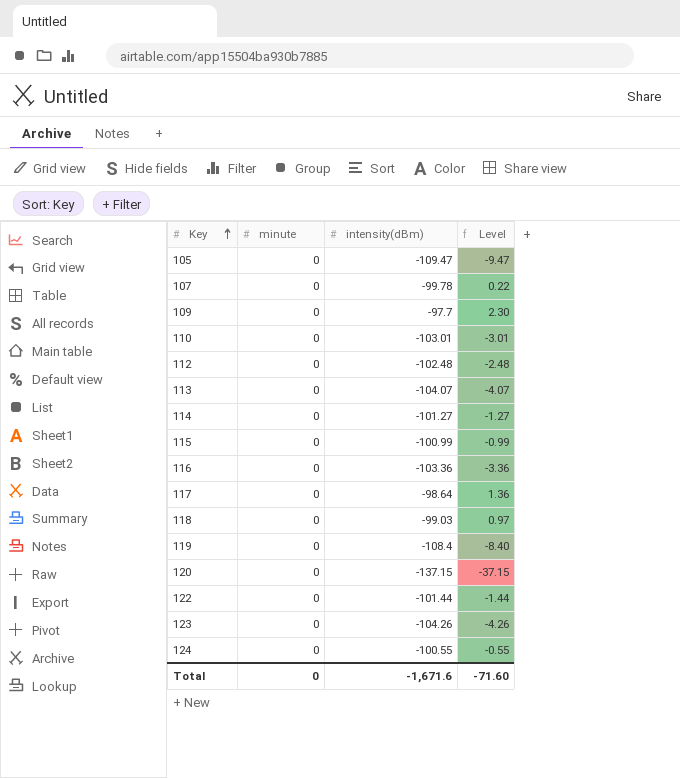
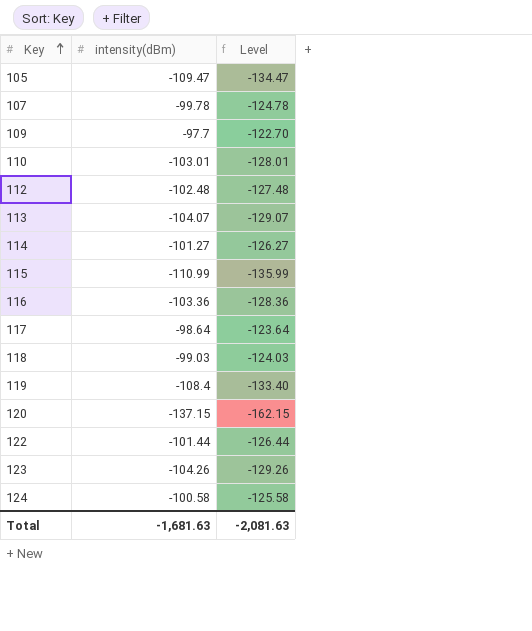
column minute | position: 2 -> none
column Level | formula: [intensity(dBm)] + 100 -> [intensity(dBm)] - 25
115 | intensity(dBm): -100.99 -> -110.99
124 | intensity(dBm): -100.55 -> -100.58
Total | intensity(dBm): -1,671.6 -> -1,681.63
Total | Level: -71.60 -> -2,081.63

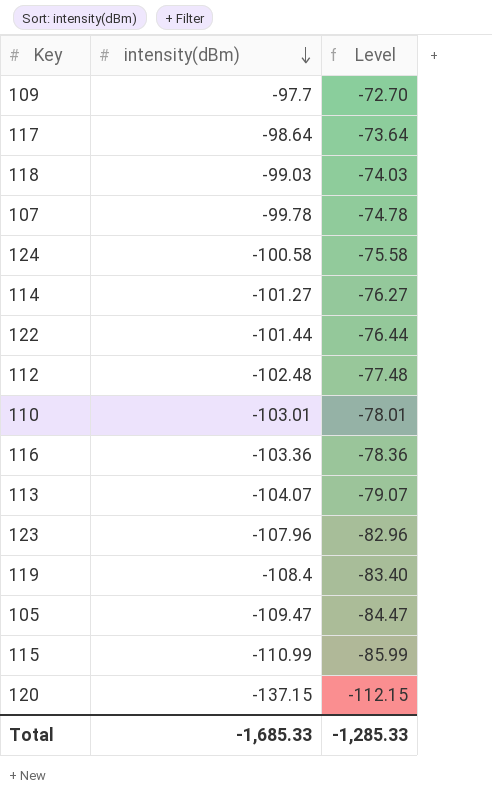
row order: Key ascending -> intensity(dBm) descending
column Level | formula: [intensity(dBm)] - 25 -> [intensity(dBm)] + 25
123 | intensity(dBm): -104.26 -> -107.96
Total | intensity(dBm): -1,681.63 -> -1,685.33
Total | Level: -2,081.63 -> -1,285.33

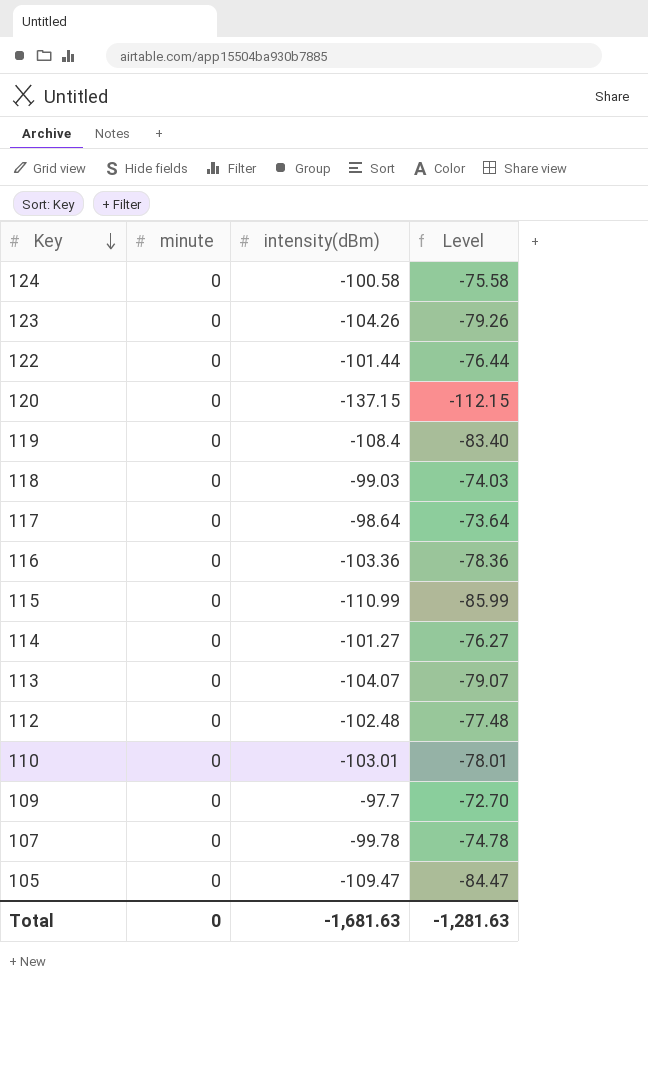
row order: intensity(dBm) descending -> Key descending
column minute | position: none -> 2
123 | intensity(dBm): -107.96 -> -104.26
123 | Level: -82.96 -> -79.26
Total | intensity(dBm): -1,685.33 -> -1,681.63
Total | Level: -1,285.33 -> -1,281.63

